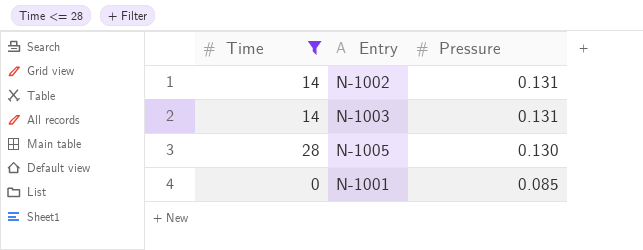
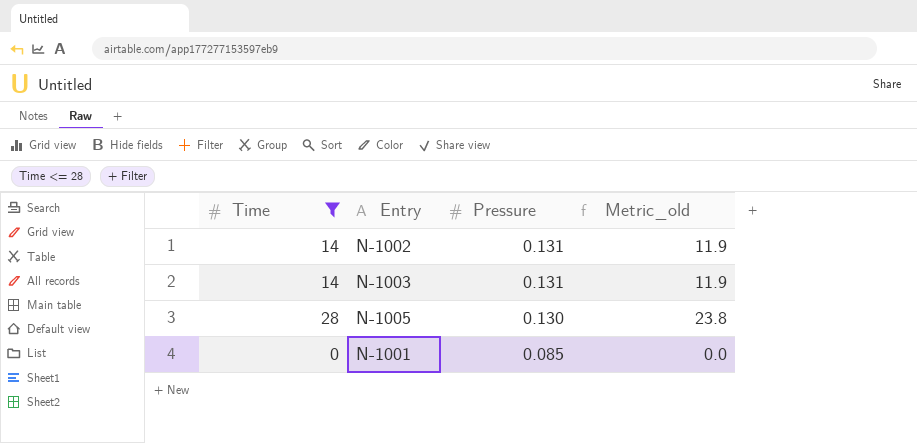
column Metric_old | formula: none -> [Time] * 0.85

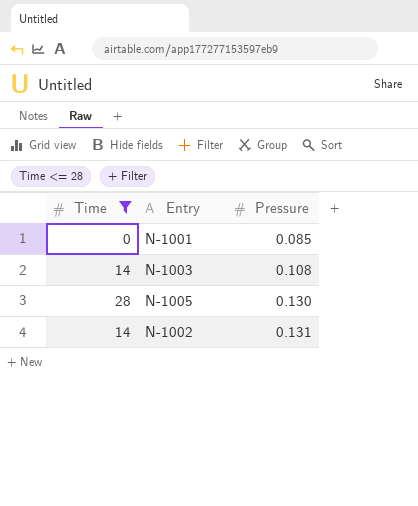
row order: Pressure descending -> Pressure ascending
column Metric_old | formula: [Time] * 0.85 -> none
N-1003 | Pressure: 0.131 -> 0.108

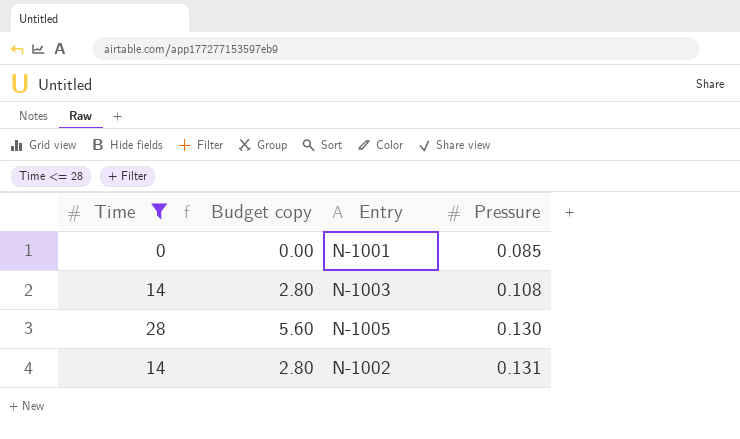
column Budget copy | formula: none -> [Time] * 0.2

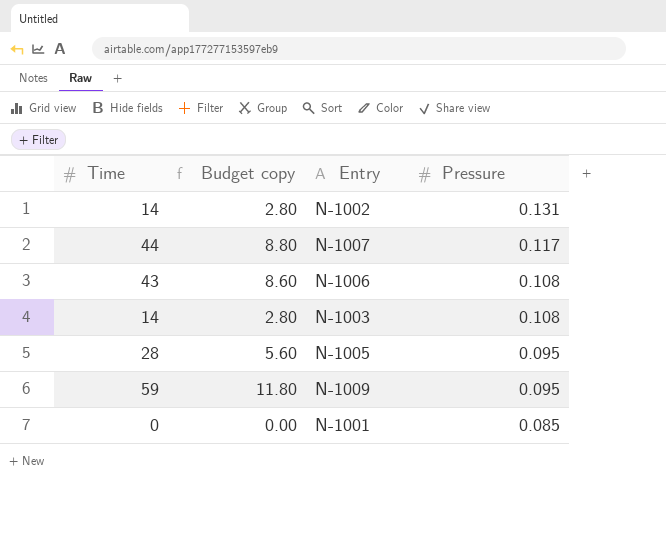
filter: Time <= 28 -> none
row order: Pressure ascending -> Pressure descending
N-1005 | Pressure: 0.130 -> 0.095

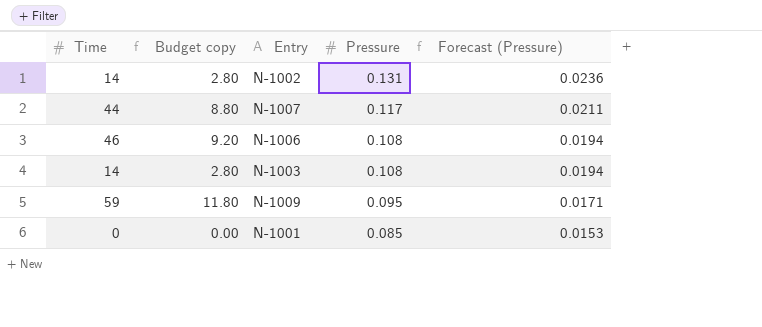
column Forecast (Pressure) | formula: none -> [Pressure] * 0.18
row N-1005: 28 | 5.60 | 0.095 -> none
N-1006 | Time: 43 -> 46
N-1006 | Budget copy: 8.60 -> 9.20

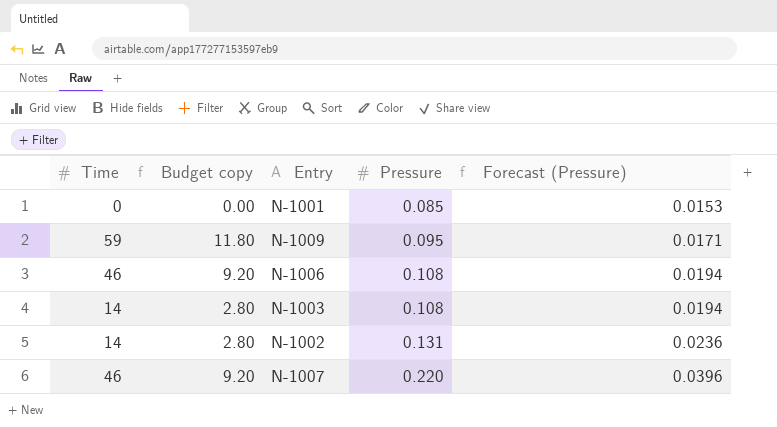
row order: Pressure descending -> Pressure ascending
N-1007 | Time: 44 -> 46
N-1007 | Budget copy: 8.80 -> 9.20
N-1007 | Pressure: 0.117 -> 0.220
N-1007 | Forecast (Pressure): 0.0211 -> 0.0396

